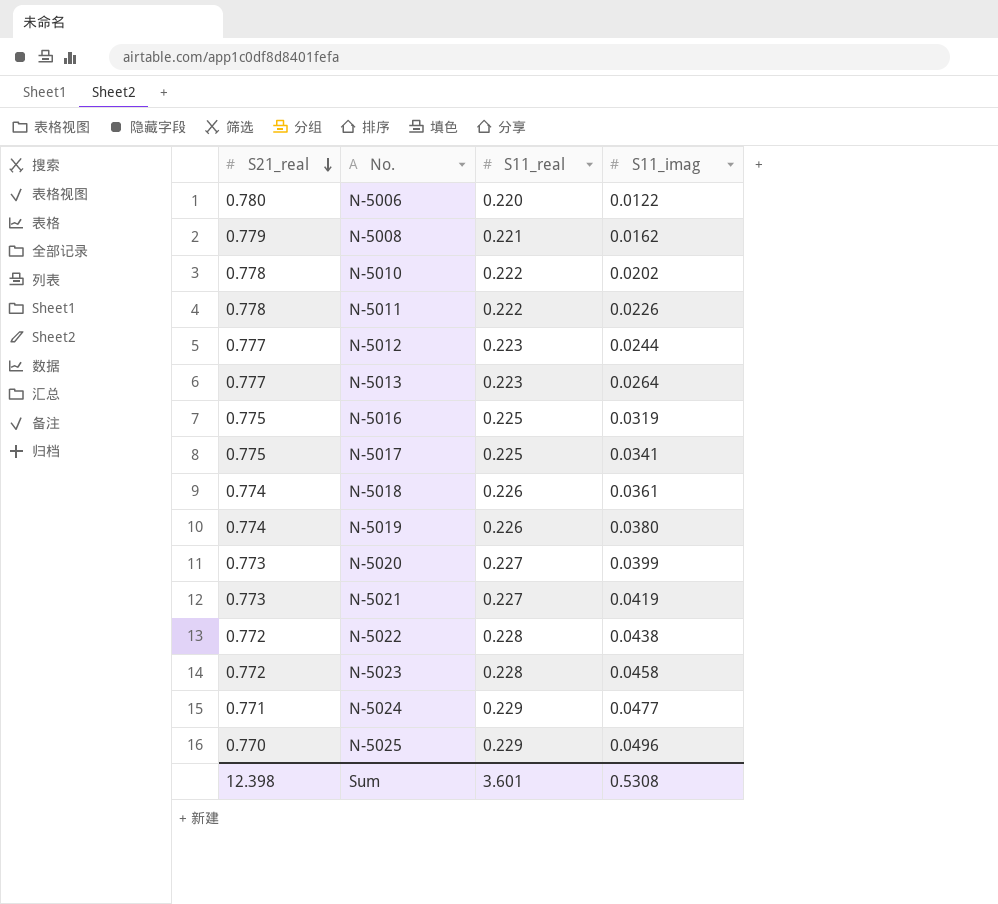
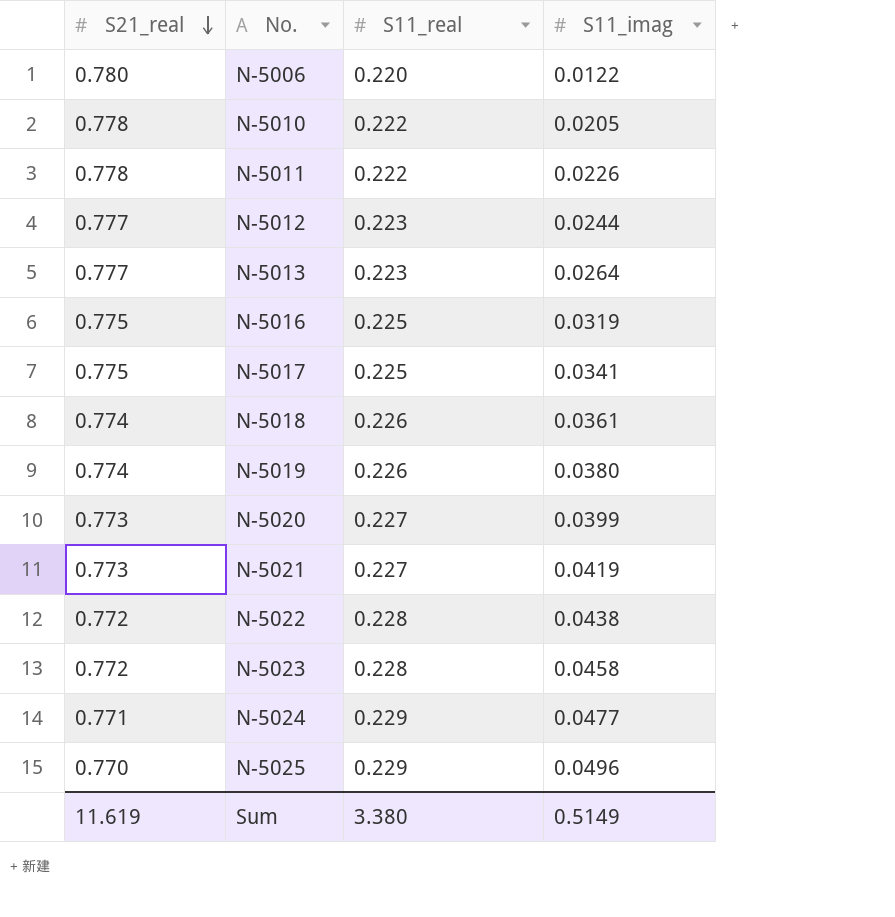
row N-5008: 0.779 | 0.221 | 0.0162 -> none
N-5010 | S11_imag: 0.0202 -> 0.0205
Sum | S21_real: 12.398 -> 11.619
Sum | S11_real: 3.601 -> 3.380
Sum | S11_imag: 0.5308 -> 0.5149

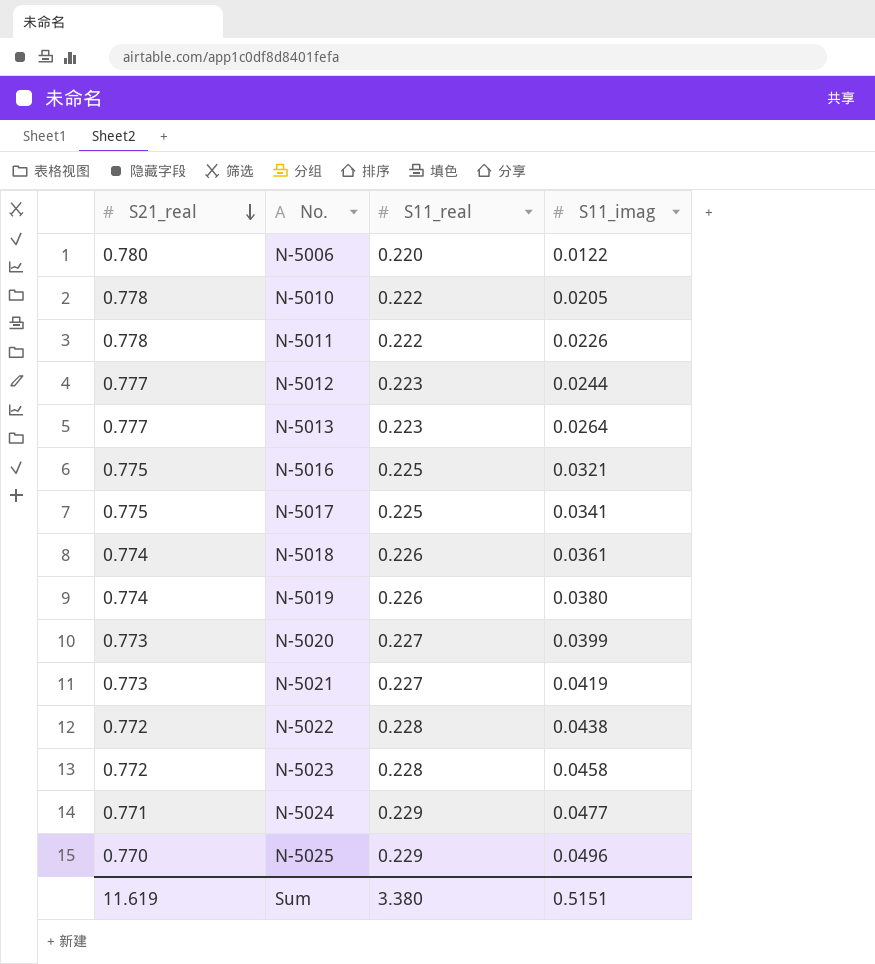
N-5016 | S11_imag: 0.0319 -> 0.0321
Sum | S11_imag: 0.5149 -> 0.5151

